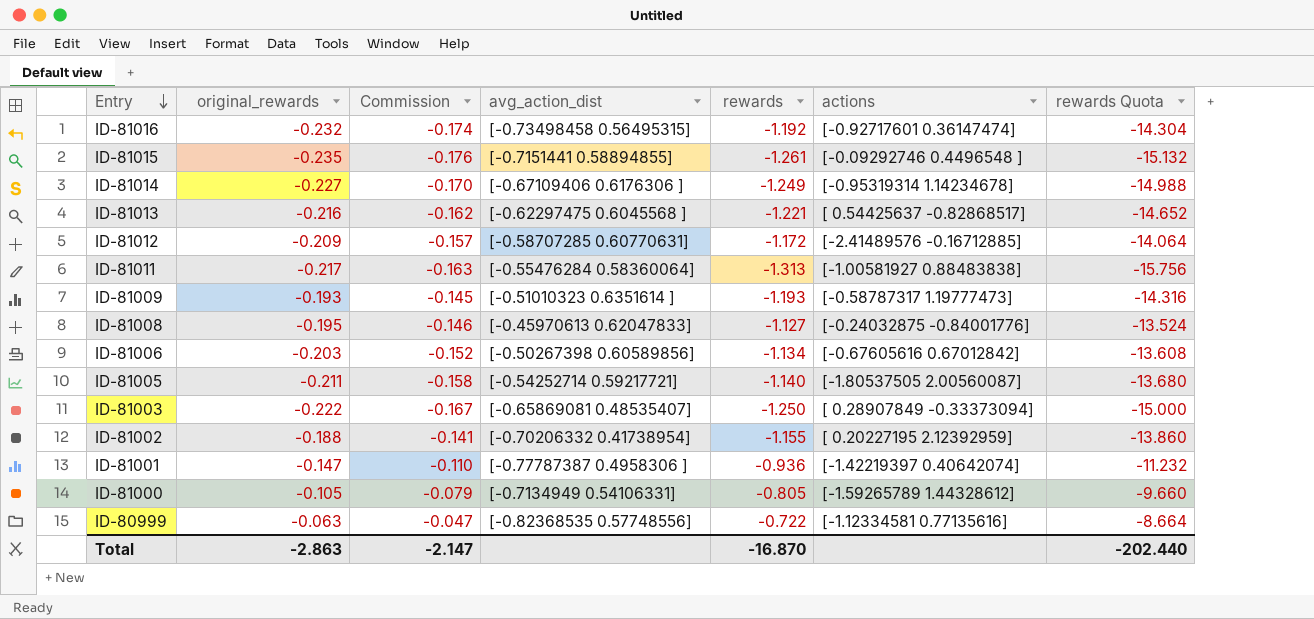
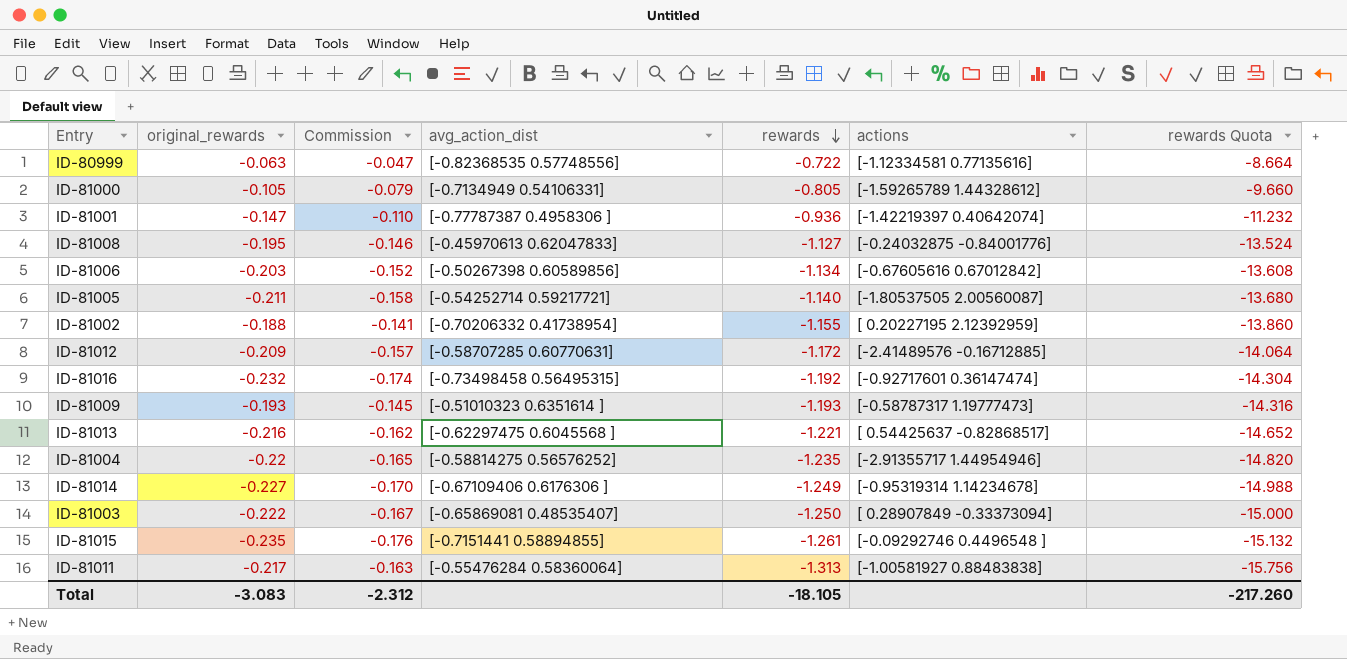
row order: Entry descending -> rewards descending
row ID-81004: none -> -0.22 | -0.165 | [-0.58814275 0.56576252] | -1.235 | [-2.91355717 1.44954946] | -14.820
Total | original_rewards: -2.863 -> -3.083
Total | Commission: -2.147 -> -2.312
Total | rewards: -16.870 -> -18.105
Total | rewards Quota: -202.440 -> -217.260

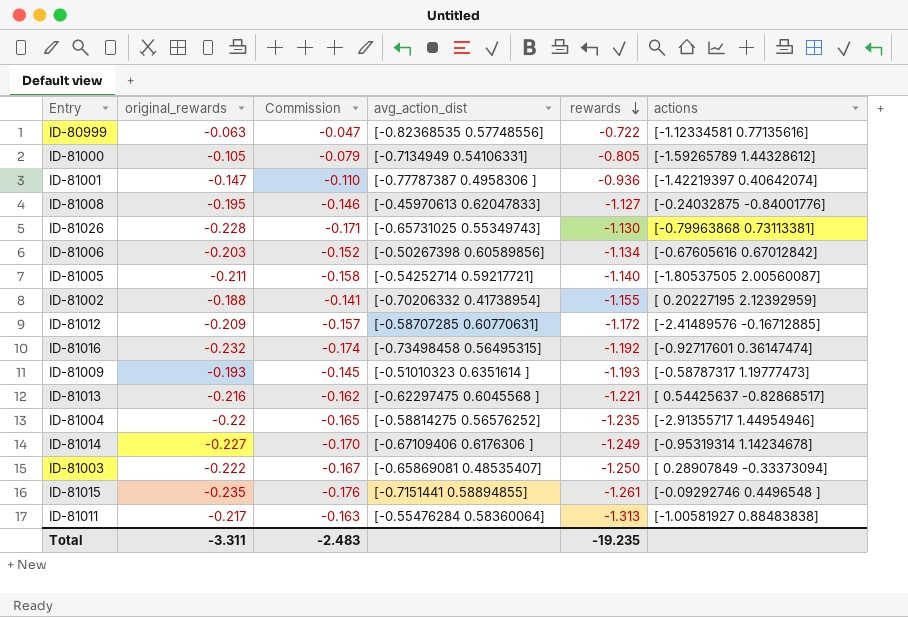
column rewards Quota | formula: [rewards] * 12 -> none
row ID-81026: none -> -0.228 | -0.171 | [-0.65731025 0.55349743] | -1.130 | [-0.79963868 0.73113381]
Total | original_rewards: -3.083 -> -3.311
Total | Commission: -2.312 -> -2.483
Total | rewards: -18.105 -> -19.235

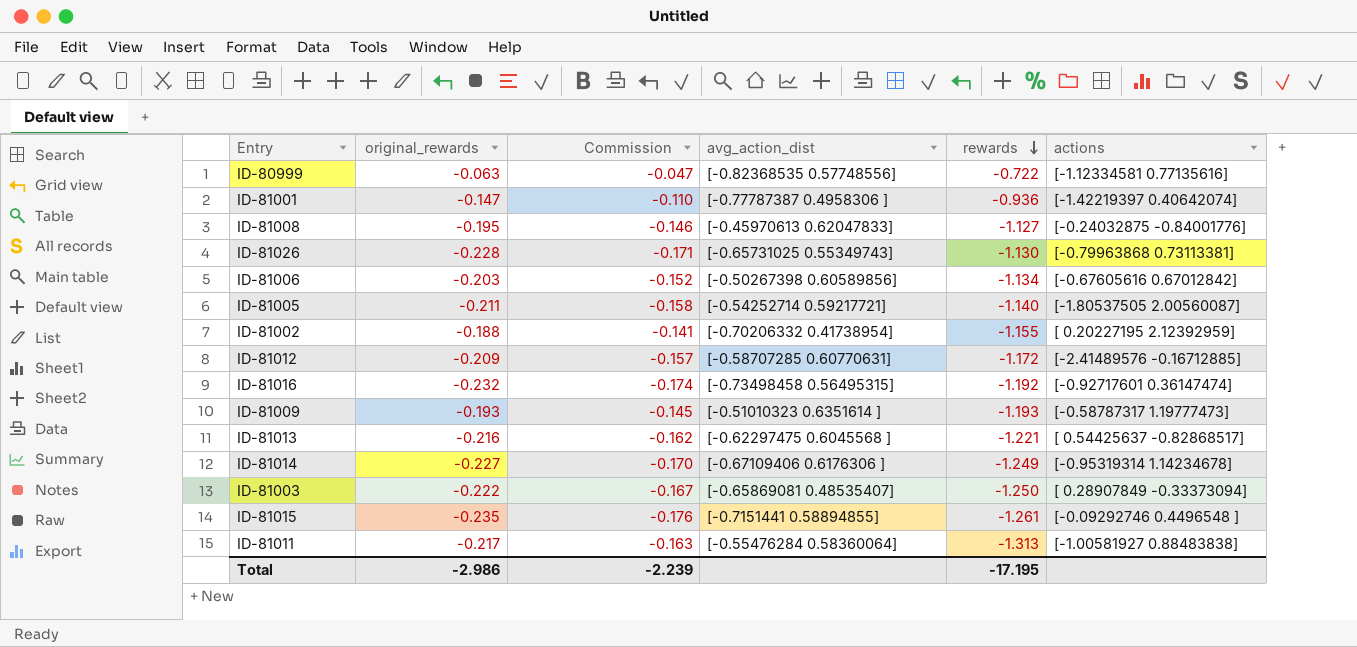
row ID-81000: -0.105 | -0.079 | [-0.7134949 0.54106331] | -0.805 | [-1.59265789 1.44328612] -> none
row ID-81004: -0.22 | -0.165 | [-0.58814275 0.56576252] | -1.235 | [-2.91355717 1.44954946] -> none
Total | original_rewards: -3.311 -> -2.986
Total | Commission: -2.483 -> -2.239
Total | rewards: -19.235 -> -17.195

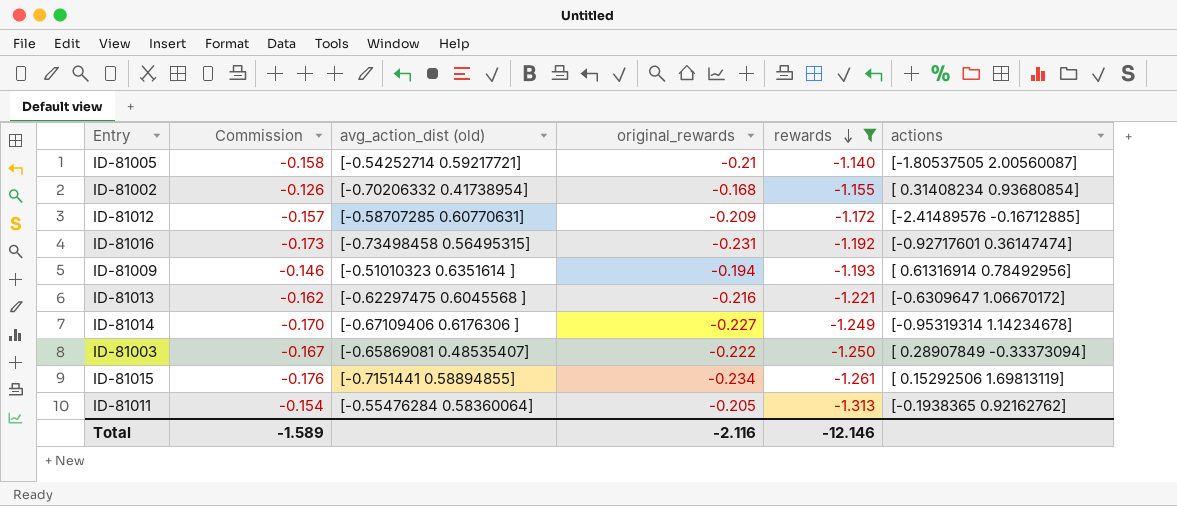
filter: none -> rewards <= -1.140
column name: avg_action_dist -> avg_action_dist (old)
column original_rewards | position: 2 -> 4
ID-81005 | original_rewards: -0.211 -> -0.21
ID-81002 | Commission: -0.141 -> -0.126
ID-81002 | original_rewards: -0.188 -> -0.168
ID-81002 | actions: [ 0.20227195 2.12392959] -> [ 0.31408234 0.93680854]
ID-81016 | Commission: -0.174 -> -0.173
ID-81016 | original_rewards: -0.232 -> -0.231
ID-81009 | Commission: -0.145 -> -0.146
ID-81009 | original_rewards: -0.193 -> -0.194
ID-81009 | actions: [-0.58787317 1.19777473] -> [ 0.61316914 0.78492956]
ID-81013 | actions: [ 0.54425637 -0.82868517] -> [-0.6309647 1.06670172]
ID-81015 | original_rewards: -0.235 -> -0.234
ID-81015 | actions: [-0.09292746 0.4496548 ] -> [ 0.15292506 1.69813119]
ID-81011 | Commission: -0.163 -> -0.154
ID-81011 | original_rewards: -0.217 -> -0.205
ID-81011 | actions: [-1.00581927 0.88483838] -> [-0.1938365 0.92162762]
Total | Commission: -2.239 -> -1.589
Total | original_rewards: -2.986 -> -2.116
Total | rewards: -17.195 -> -12.146

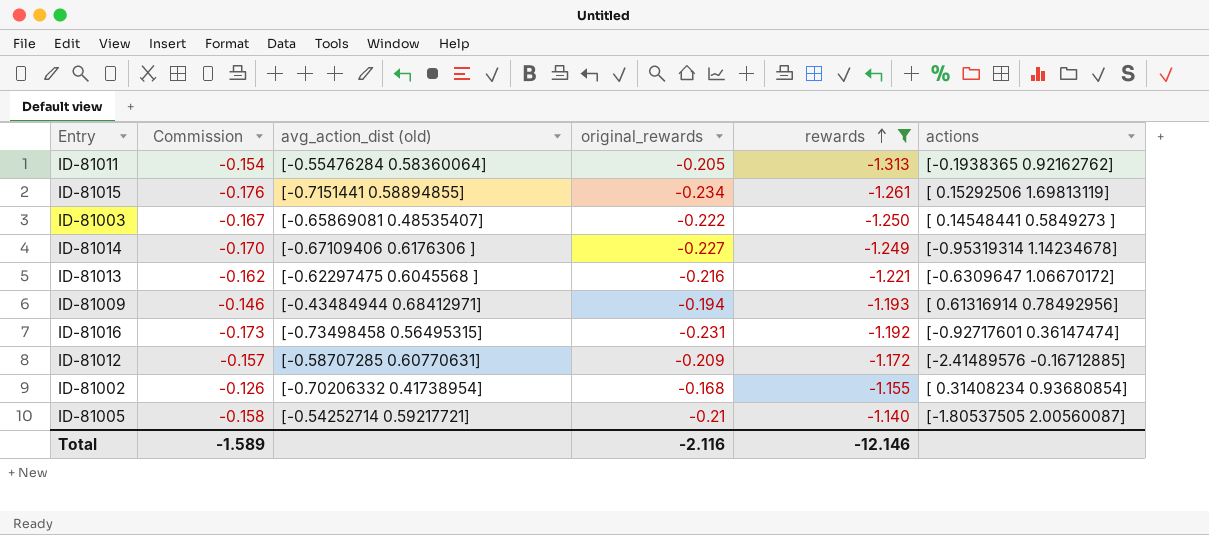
row order: rewards descending -> rewards ascending
ID-81003 | actions: [ 0.28907849 -0.33373094] -> [ 0.14548441 0.5849273 ]
ID-81009 | avg_action_dist (old): [-0.51010323 0.6351614 ] -> [-0.43484944 0.68412971]

